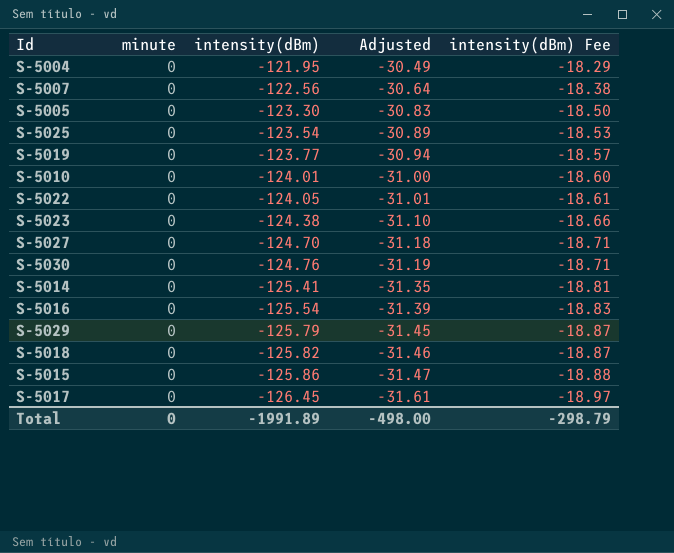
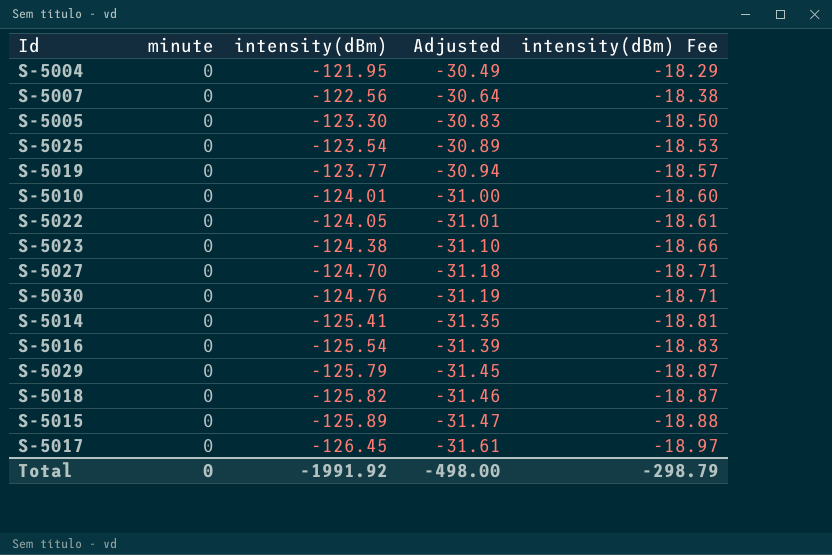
S-5015 | intensity(dBm): -125.86 -> -125.89
Total | intensity(dBm): -1991.89 -> -1991.92

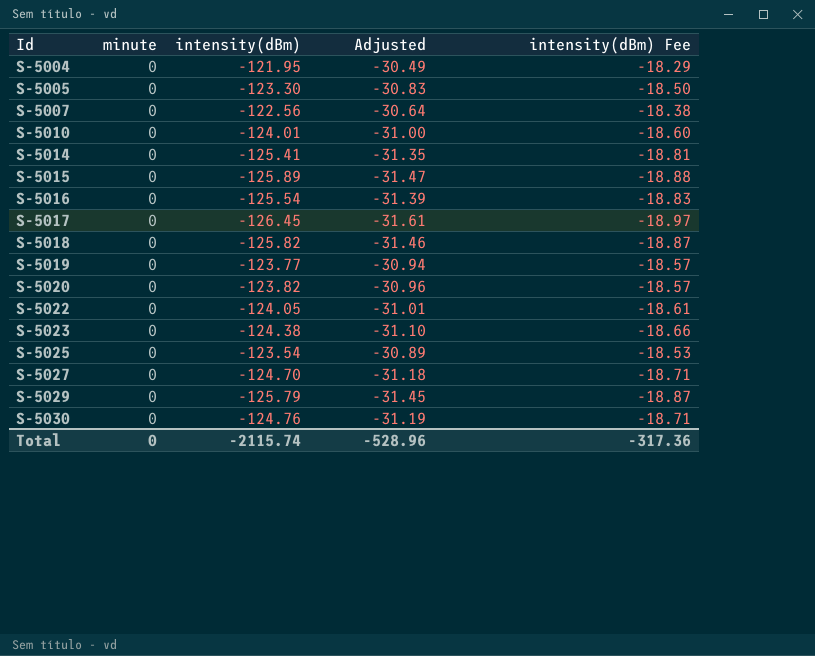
row order: intensity(dBm) descending -> Id ascending
row S-5020: none -> 0 | -123.82 | -30.96 | -18.57
Total | intensity(dBm): -1991.92 -> -2115.74
Total | Adjusted: -498.00 -> -528.96
Total | intensity(dBm) Fee: -298.79 -> -317.36

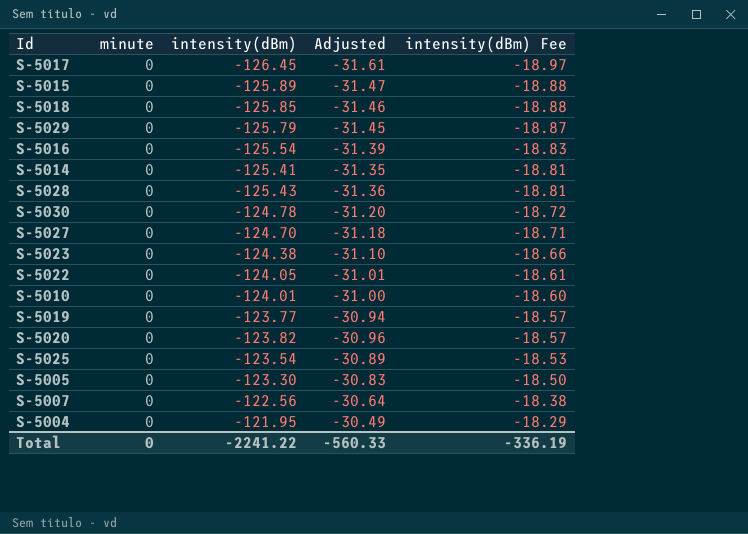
row order: Id ascending -> intensity(dBm) Fee ascending
S-5018 | intensity(dBm): -125.82 -> -125.85
S-5018 | intensity(dBm) Fee: -18.87 -> -18.88
row S-5028: none -> 0 | -125.43 | -31.36 | -18.81
S-5030 | intensity(dBm): -124.76 -> -124.78
S-5030 | Adjusted: -31.19 -> -31.20
S-5030 | intensity(dBm) Fee: -18.71 -> -18.72
Total | intensity(dBm): -2115.74 -> -2241.22
Total | Adjusted: -528.96 -> -560.33
Total | intensity(dBm) Fee: -317.36 -> -336.19

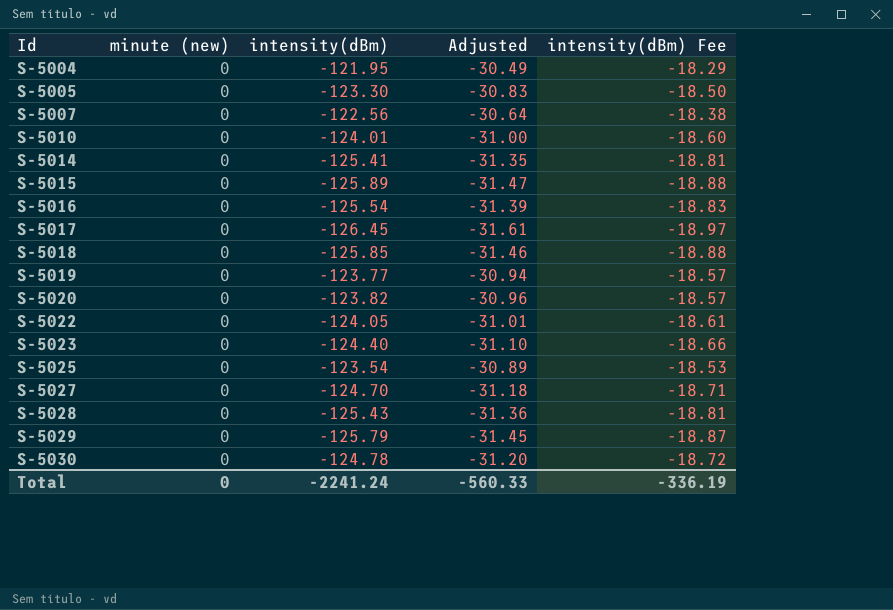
row order: intensity(dBm) Fee ascending -> Id ascending
column name: minute -> minute (new)
S-5023 | intensity(dBm): -124.38 -> -124.40
Total | intensity(dBm): -2241.22 -> -2241.24

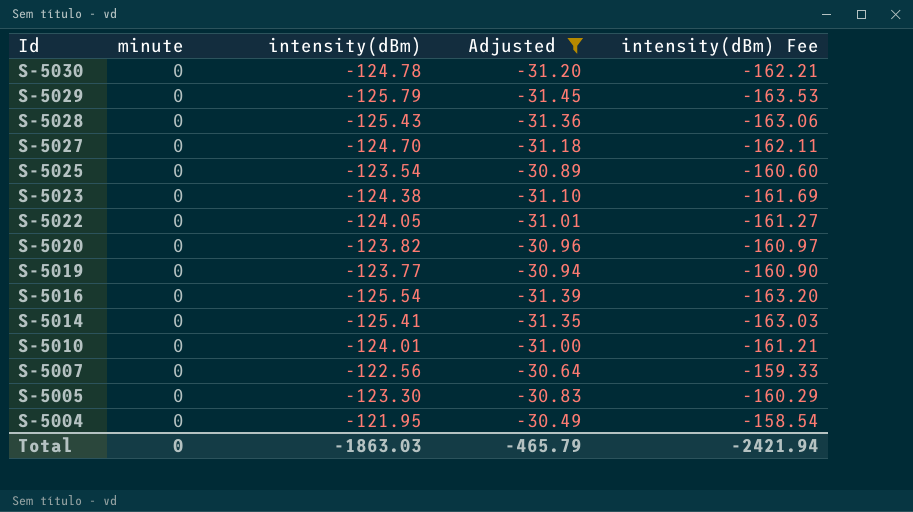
filter: none -> Adjusted >= -31.45
row order: Id ascending -> Id descending
column name: minute (new) -> minute
column intensity(dBm) Fee | formula: [intensity(dBm)] * 0.15 -> [intensity(dBm)] * 1.3
S-5023 | intensity(dBm): -124.40 -> -124.38
Total | intensity(dBm): -2241.24 -> -1863.03
Total | Adjusted: -560.33 -> -465.79
Total | intensity(dBm) Fee: -336.19 -> -2421.94

